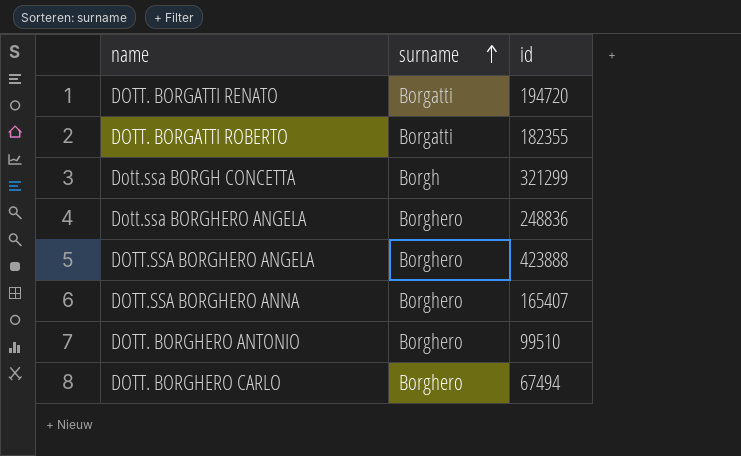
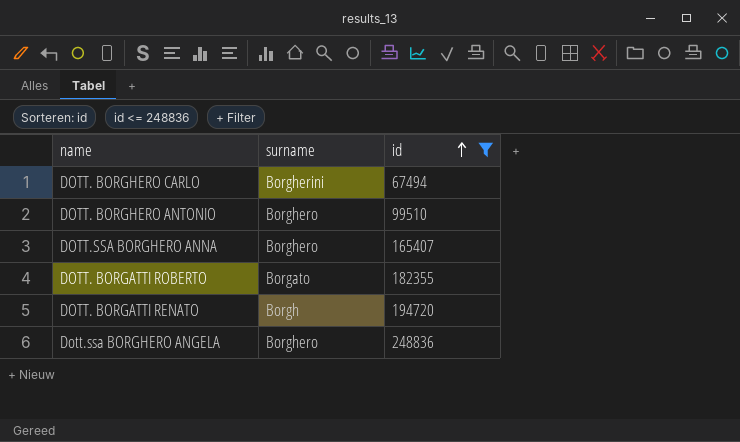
filter: none -> id <= 248836
row order: surname ascending -> id ascending
DOTT. BORGHERO CARLO | surname: Borghero -> Borgherini
DOTT. BORGATTI ROBERTO | surname: Borgatti -> Borgato
DOTT. BORGATTI RENATO | surname: Borgatti -> Borgh

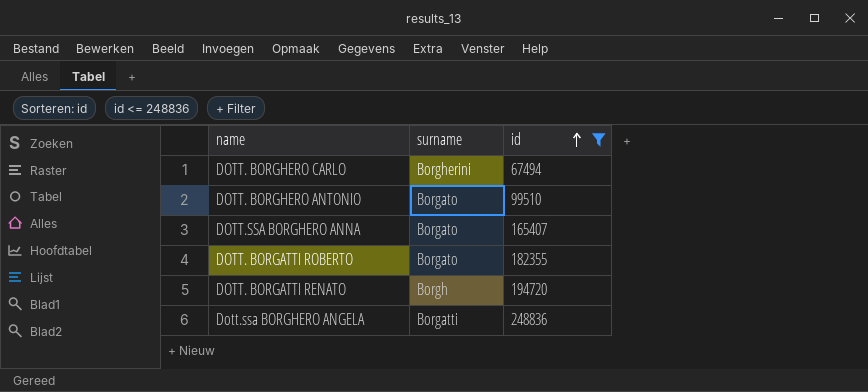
DOTT. BORGHERO ANTONIO | surname: Borghero -> Borgato
DOTT.SSA BORGHERO ANNA | surname: Borghero -> Borgato
Dott.ssa BORGHERO ANGELA | surname: Borghero -> Borgatti

